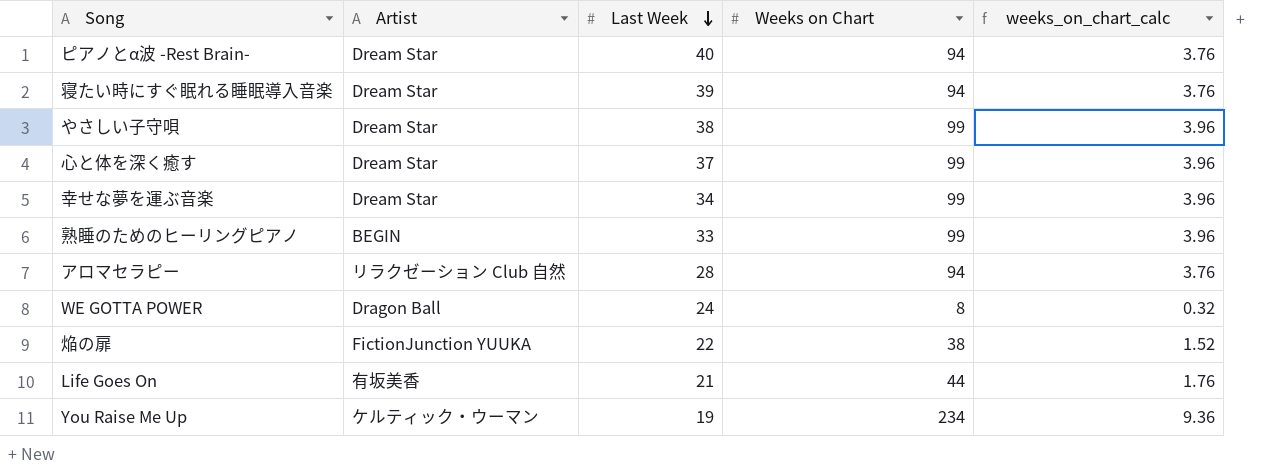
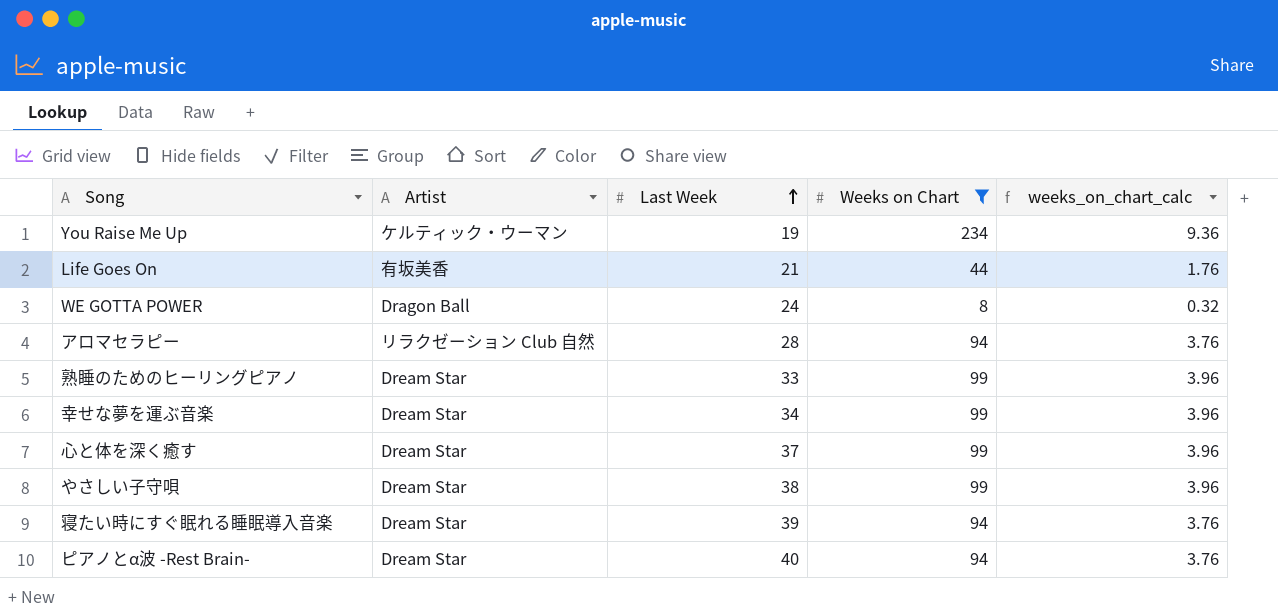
filter: none -> Weeks on Chart != 38
row order: Last Week descending -> Last Week ascending
熟睡のためのヒーリングピアノ | Artist: BEGIN -> Dream Star

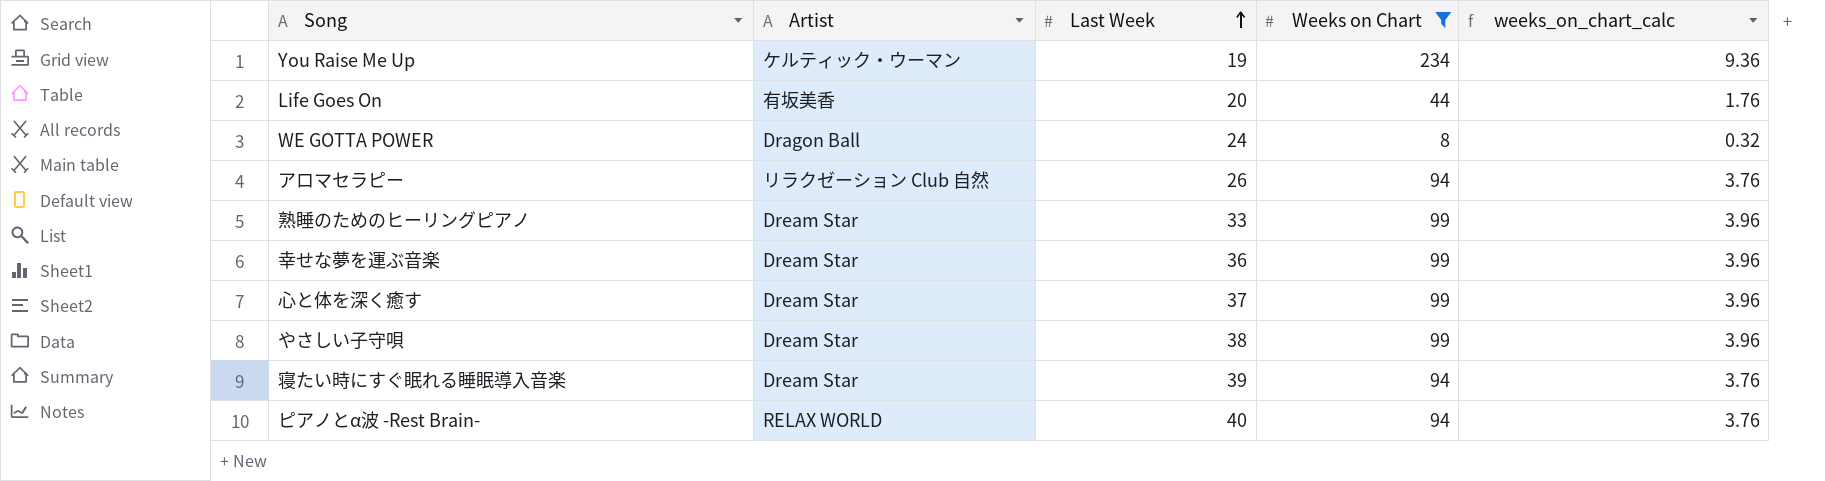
Life Goes On | Last Week: 21 -> 20
アロマセラピー | Last Week: 28 -> 26
幸せな夢を運ぶ音楽 | Last Week: 34 -> 36
ピアノとα波 -Rest Brain- | Artist: Dream Star -> RELAX WORLD

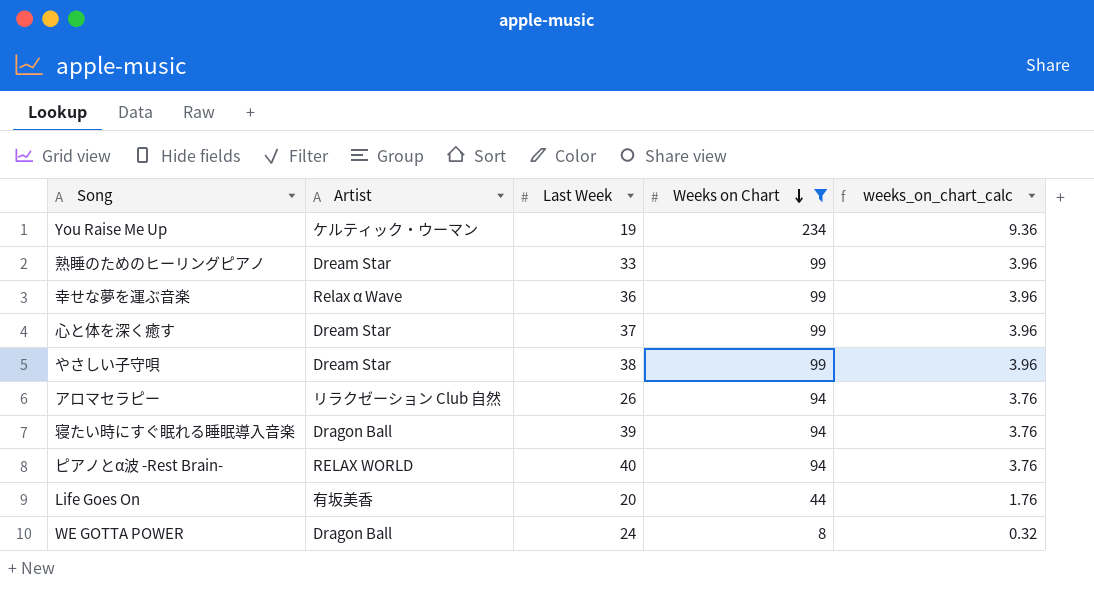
row order: Last Week ascending -> Weeks on Chart descending
幸せな夢を運ぶ音楽 | Artist: Dream Star -> Relax α Wave
寝たい時にすぐ眠れる睡眠導入音楽 | Artist: Dream Star -> Dragon Ball

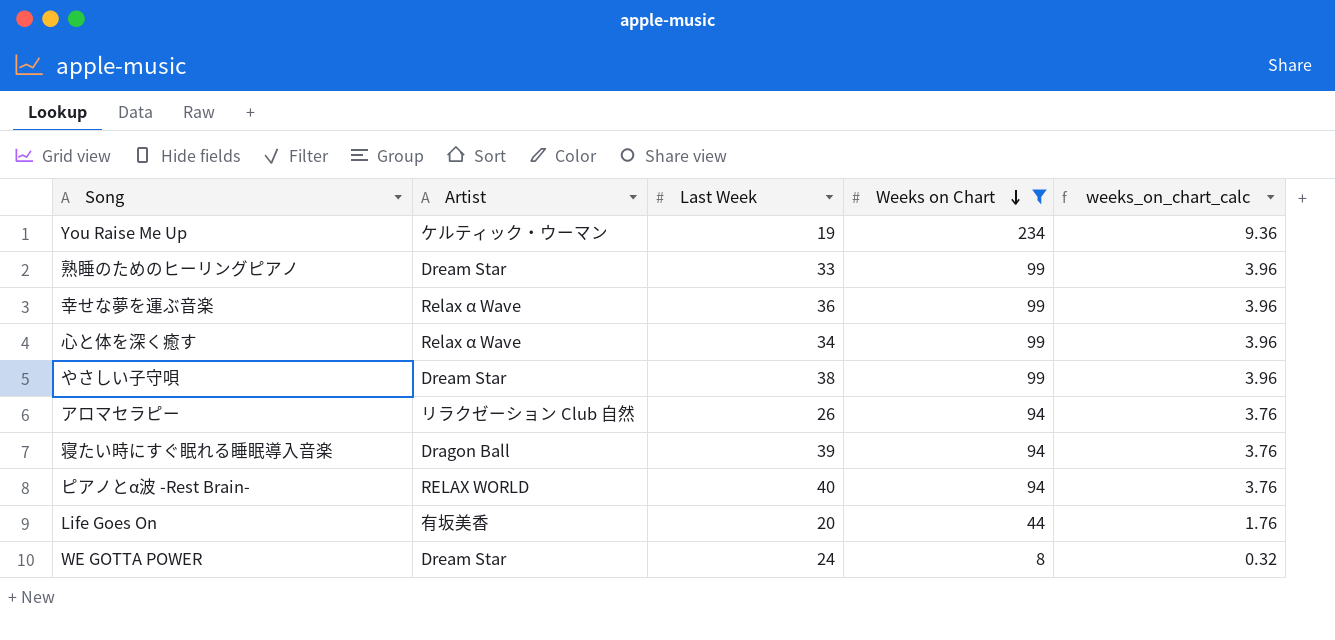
心と体を深く癒す | Artist: Dream Star -> Relax α Wave
心と体を深く癒す | Last Week: 37 -> 34
WE GOTTA POWER | Artist: Dragon Ball -> Dream Star

